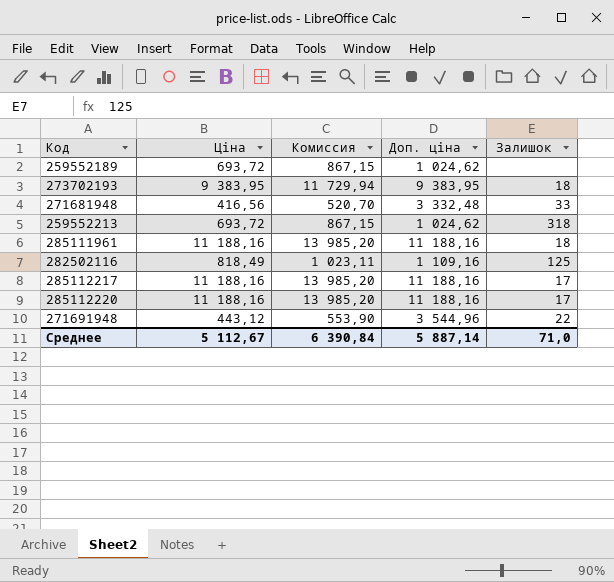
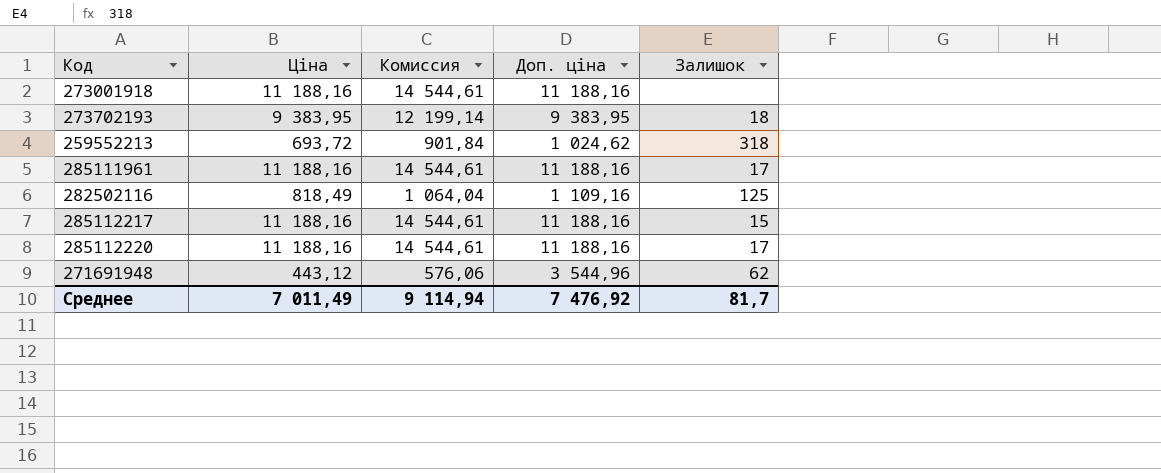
column Комиссия | formula: [Ціна] * 1,25 -> [Ціна] * 1,3
row 259552189: 693,72 | 867,15 | 1 024,62 | none -> none
row 271681948: 416,56 | 520,70 | 3 332,48 | 33 -> none
row 273001918: none -> 11 188,16 | 14 544,61 | 11 188,16 | none
285111961 | Залишок: 18 -> 17
285112217 | Залишок: 17 -> 15
271691948 | Залишок: 22 -> 62
Среднее | Ціна: 5 112,67 -> 7 011,49
Среднее | Комиссия: 6 390,84 -> 9 114,94
Среднее | Доп. ціна: 5 887,14 -> 7 476,92
Среднее | Залишок: 71,0 -> 81,7

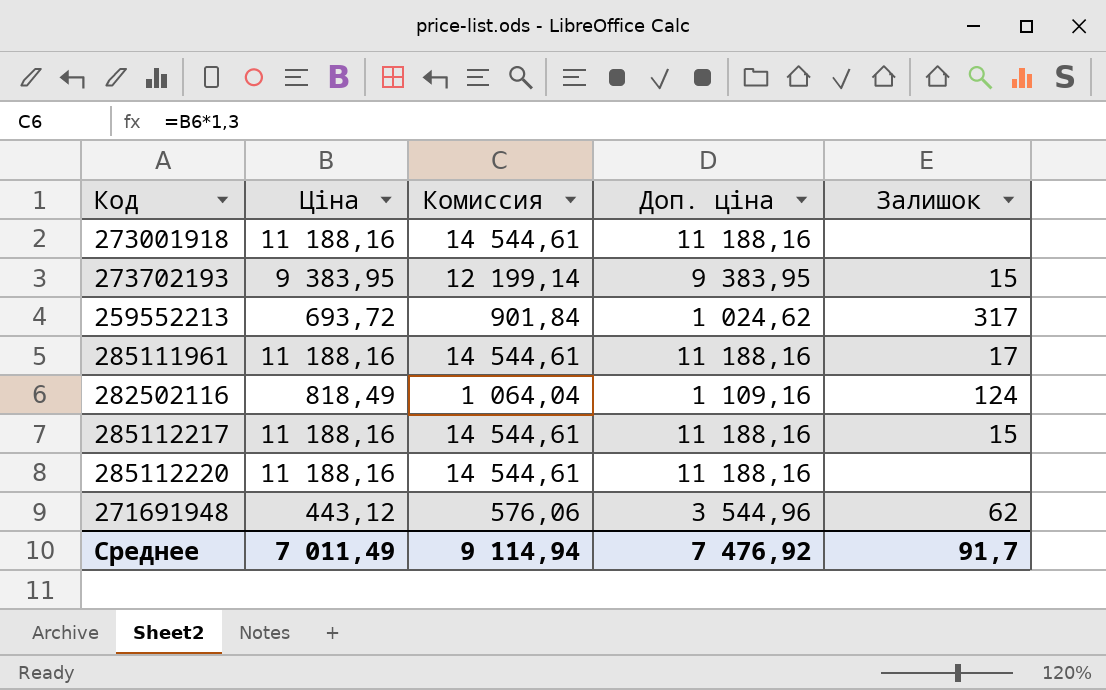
273702193 | Залишок: 18 -> 15
259552213 | Залишок: 318 -> 317
282502116 | Залишок: 125 -> 124
285112220 | Залишок: 17 -> none
Среднее | Залишок: 81,7 -> 91,7

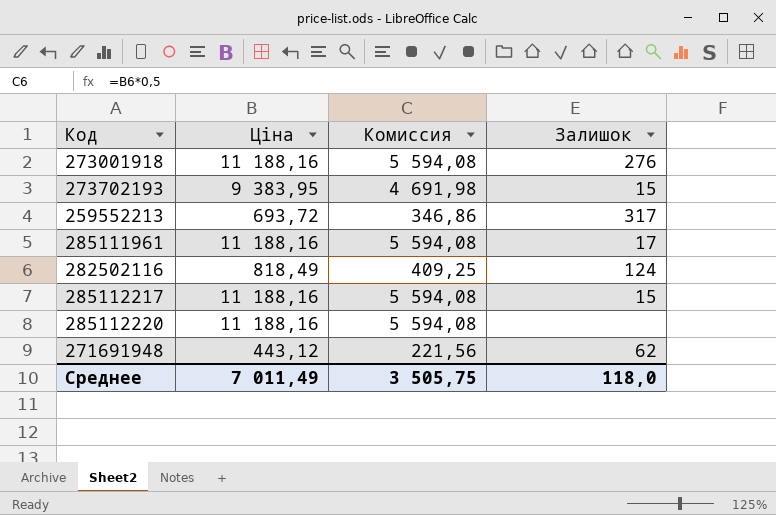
column Доп. ціна | position: 4 -> none
column Комиссия | formula: [Ціна] * 1,3 -> [Ціна] * 0,5
273001918 | Залишок: none -> 276
Среднее | Комиссия: 9 114,94 -> 3 505,75
Среднее | Залишок: 91,7 -> 118,0

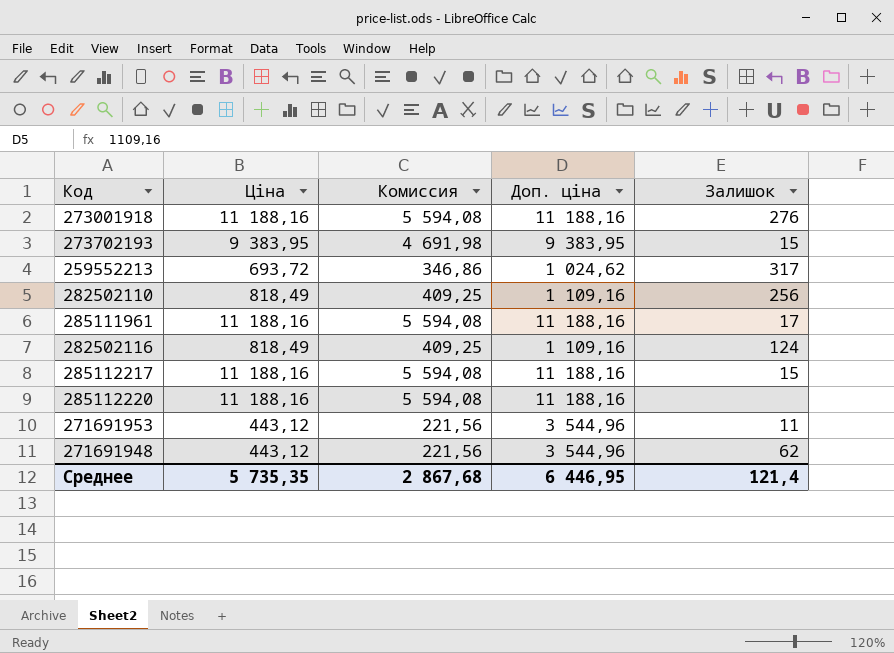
column Доп. ціна | position: none -> 4
row 282502110: none -> 818,49 | 409,25 | 1 109,16 | 256
row 271691953: none -> 443,12 | 221,56 | 3 544,96 | 11
Среднее | Ціна: 7 011,49 -> 5 735,35
Среднее | Комиссия: 3 505,75 -> 2 867,68
Среднее | Залишок: 118,0 -> 121,4

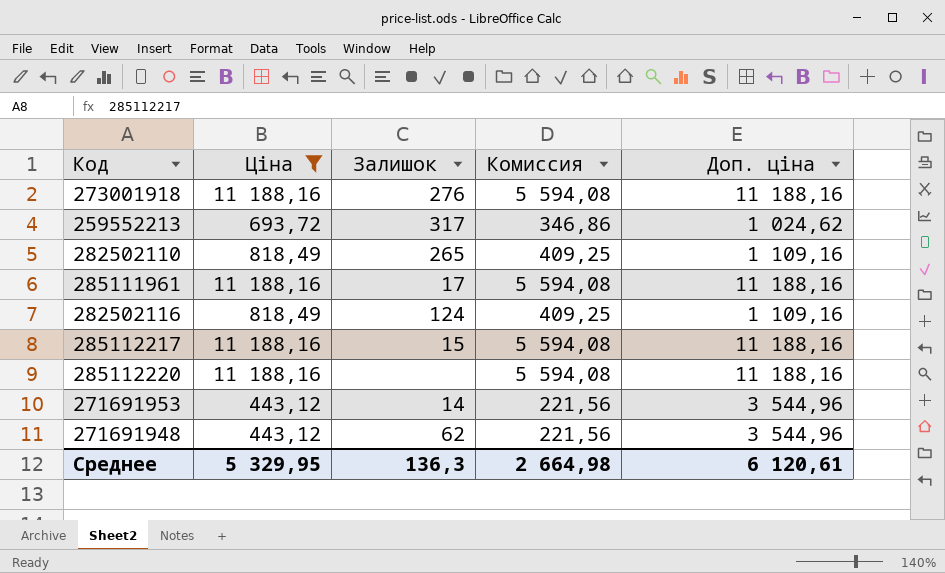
filter: none -> Ціна != 9 383,95
column Залишок | position: 5 -> 3
282502110 | Залишок: 256 -> 265
271691953 | Залишок: 11 -> 14
Среднее | Ціна: 5 735,35 -> 5 329,95
Среднее | Залишок: 121,4 -> 136,3
Среднее | Комиссия: 2 867,68 -> 2 664,98
Среднее | Доп. ціна: 6 446,95 -> 6 120,61

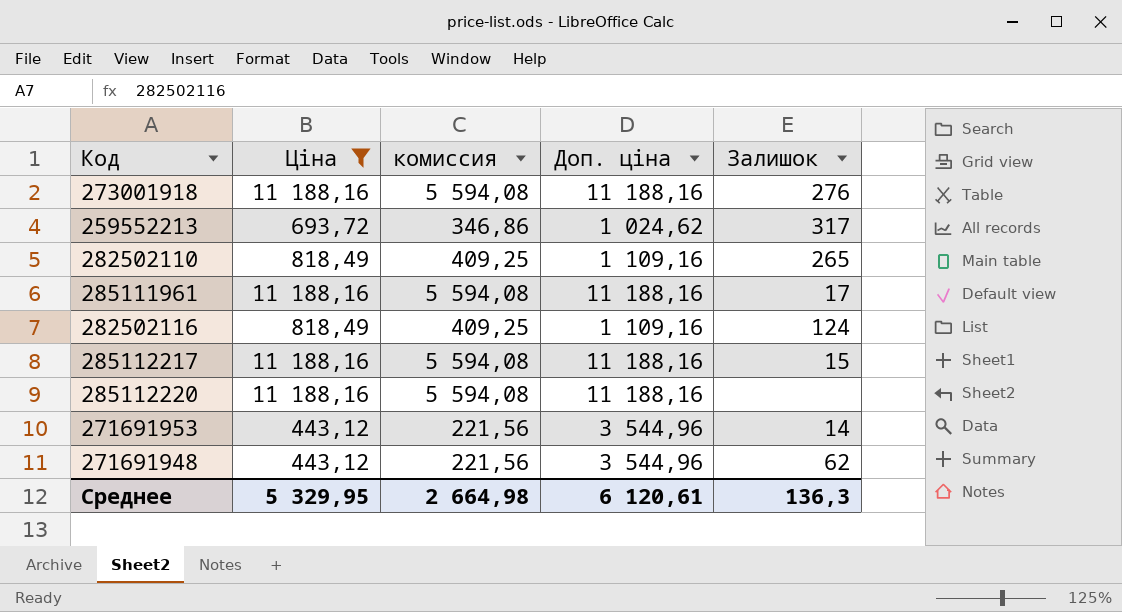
column name: Комиссия -> комиссия
column Залишок | position: 3 -> 5

